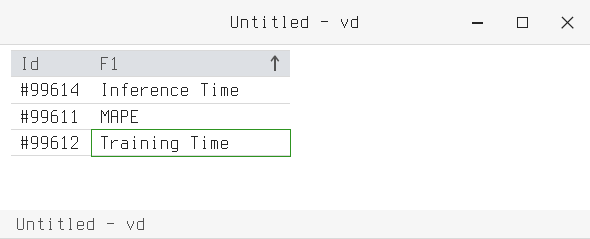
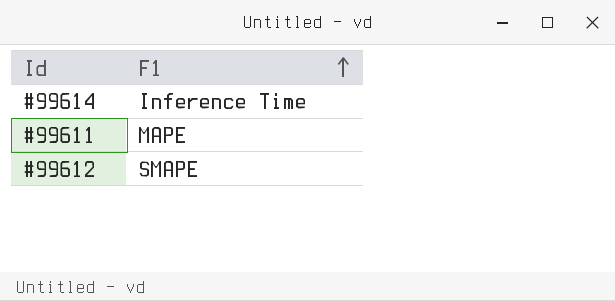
#99612 | F1: Training Time -> SMAPE

